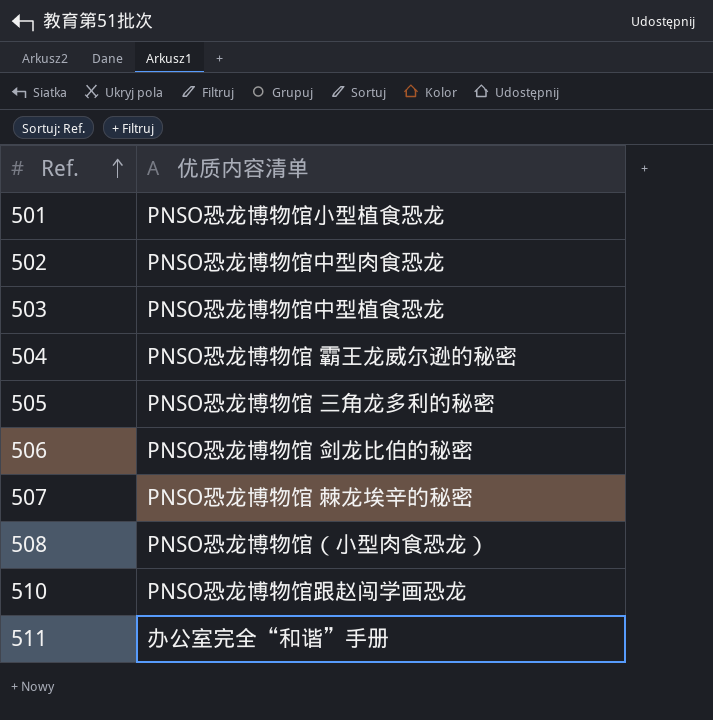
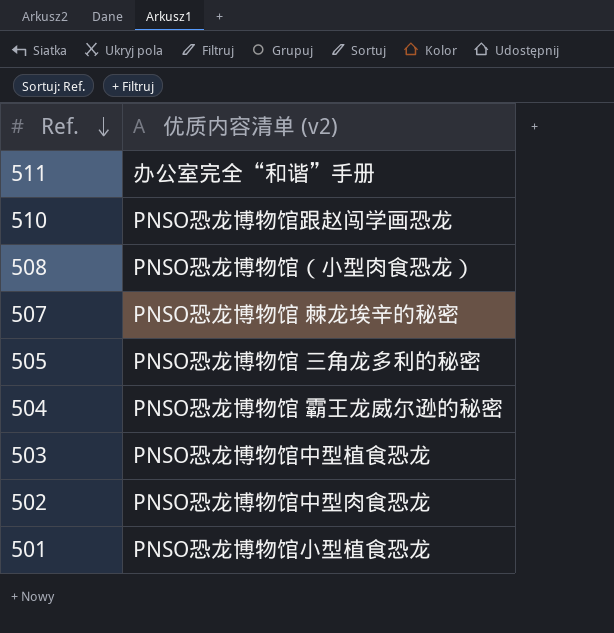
row order: Ref. ascending -> Ref. descending
column name: 优质内容清单 -> 优质内容清单 (v2)
row 506: PNSO恐龙博物馆 剑龙比伯的秘密 -> none

